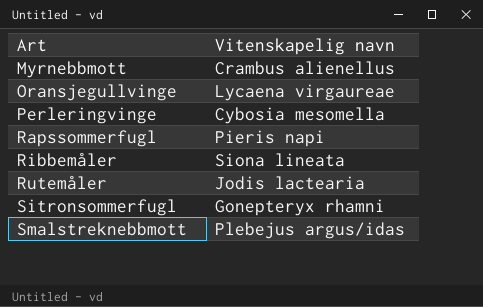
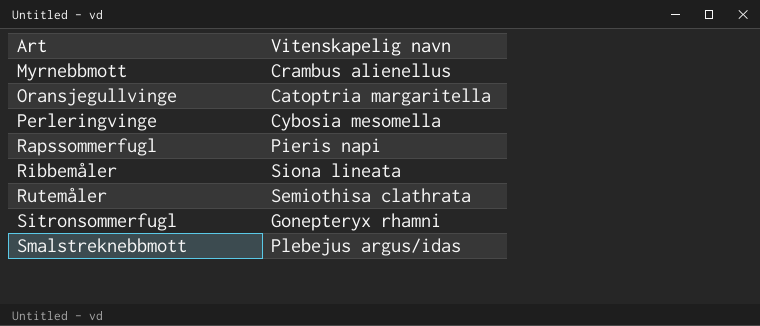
Oransjegullvinge | Vitenskapelig navn: Lycaena virgaureae -> Catoptria margaritella
Rutemåler | Vitenskapelig navn: Jodis lactearia -> Semiothisa clathrata

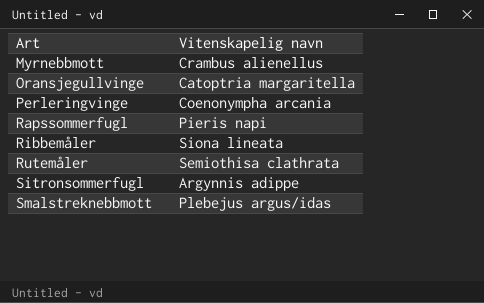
Perleringvinge | Vitenskapelig navn: Cybosia mesomella -> Coenonympha arcania
Sitronsommerfugl | Vitenskapelig navn: Gonepteryx rhamni -> Argynnis adippe

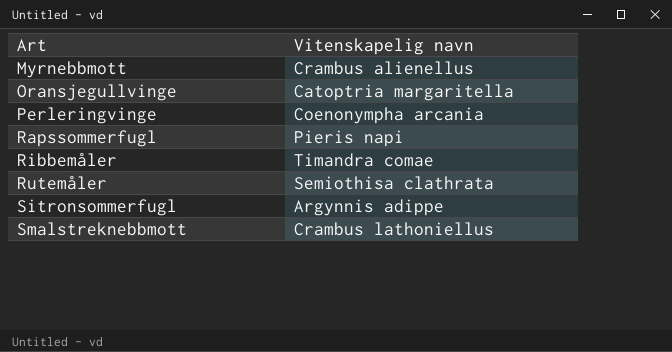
Ribbemåler | Vitenskapelig navn: Siona lineata -> Timandra comae
Smalstreknebbmott | Vitenskapelig navn: Plebejus argus/idas -> Crambus lathoniellus

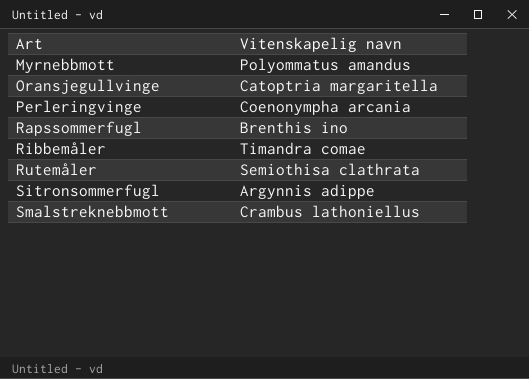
Myrnebbmott | Vitenskapelig navn: Crambus alienellus -> Polyommatus amandus
Rapssommerfugl | Vitenskapelig navn: Pieris napi -> Brenthis ino

